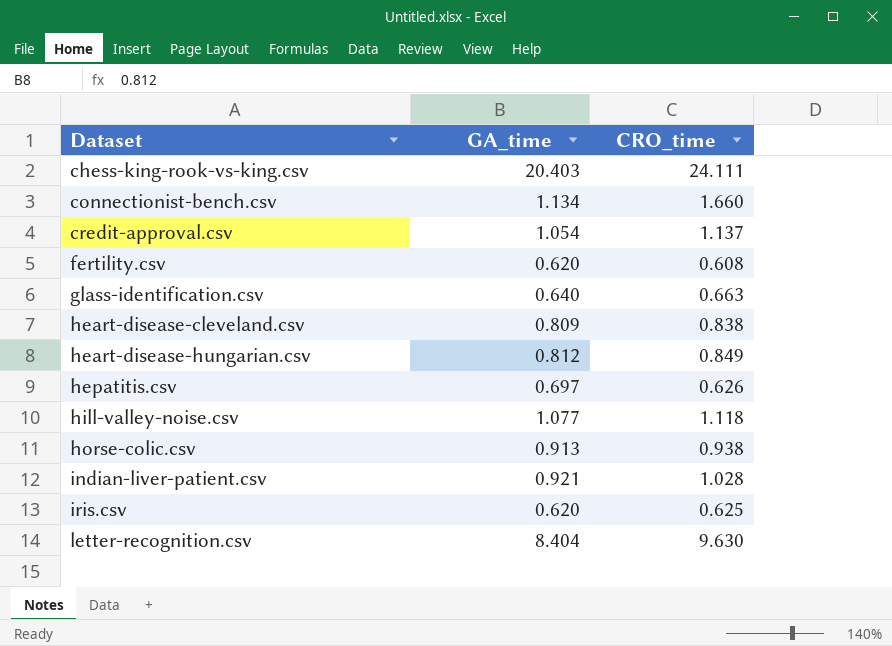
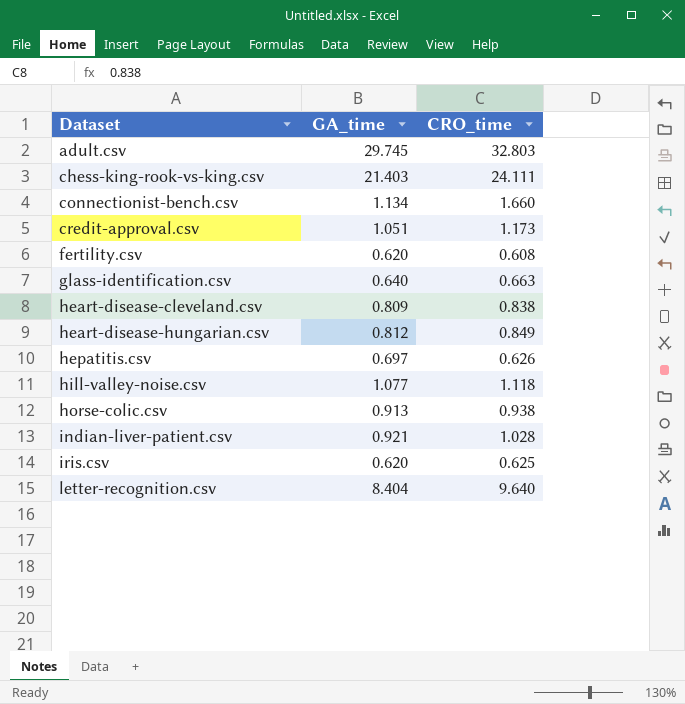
row adult.csv: none -> 29.745 | 32.803
chess-king-rook-vs-king.csv | GA_time: 20.403 -> 21.403
credit-approval.csv | GA_time: 1.054 -> 1.051
credit-approval.csv | CRO_time: 1.137 -> 1.173
letter-recognition.csv | CRO_time: 9.630 -> 9.640

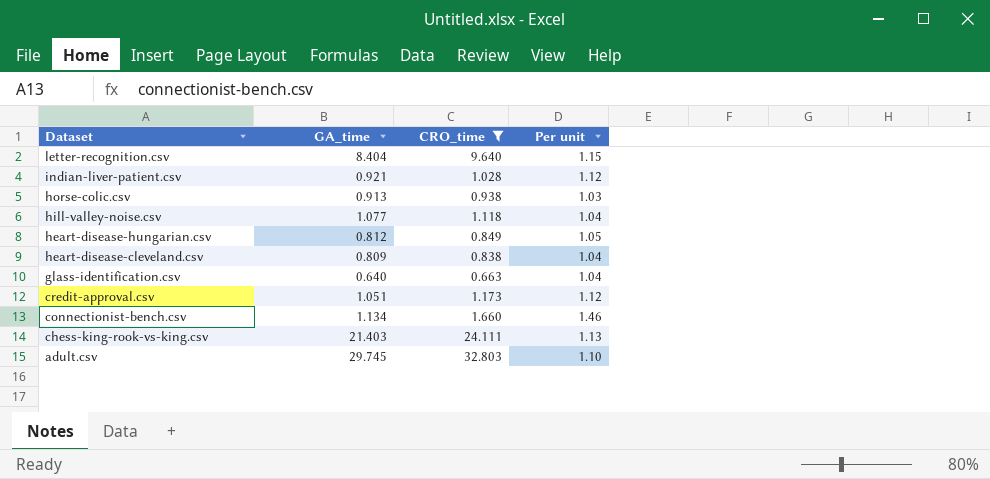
filter: none -> CRO_time >= 0.663
row order: Dataset ascending -> Dataset descending
column Per unit | formula: none -> [CRO_time] / [GA_time]

